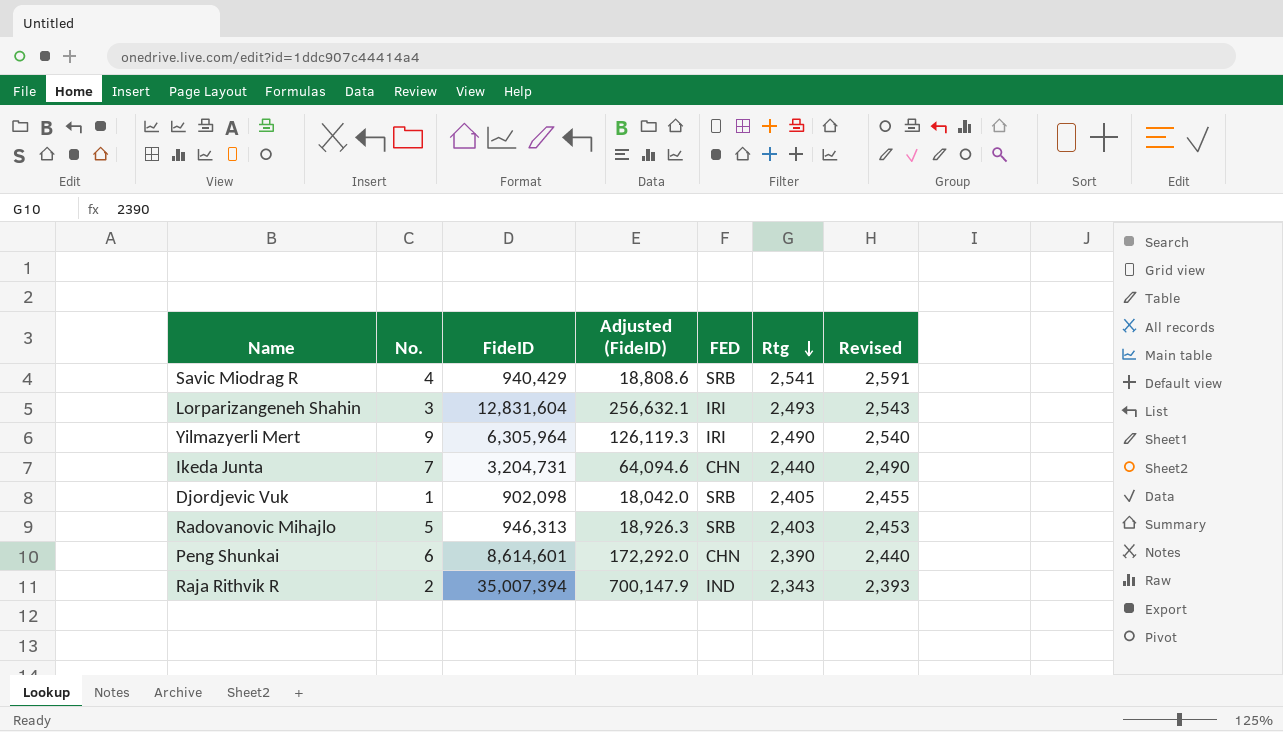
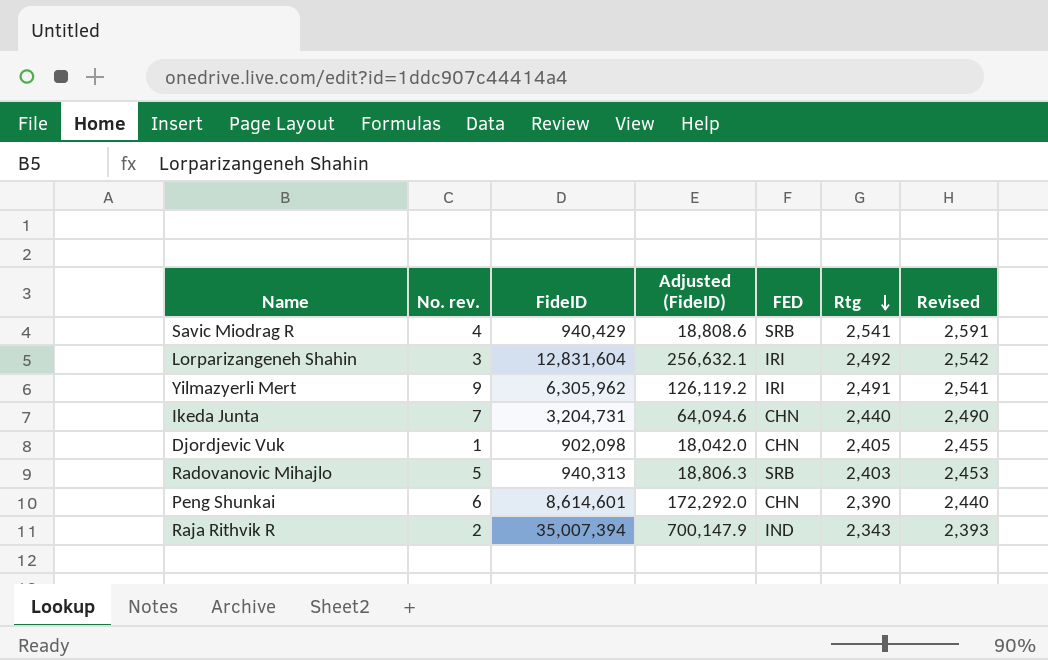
column name: No. -> No. rev.
Lorparizangeneh Shahin | Rtg: 2,493 -> 2,492
Lorparizangeneh Shahin | Revised: 2,543 -> 2,542
Yilmazyerli Mert | FideID: 6,305,964 -> 6,305,962
Yilmazyerli Mert | Adjusted (FideID): 126,119.3 -> 126,119.2
Yilmazyerli Mert | Rtg: 2,490 -> 2,491
Yilmazyerli Mert | Revised: 2,540 -> 2,541
Djordjevic Vuk | FED: SRB -> CHN
Radovanovic Mihajlo | FideID: 946,313 -> 940,313
Radovanovic Mihajlo | Adjusted (FideID): 18,926.3 -> 18,806.3

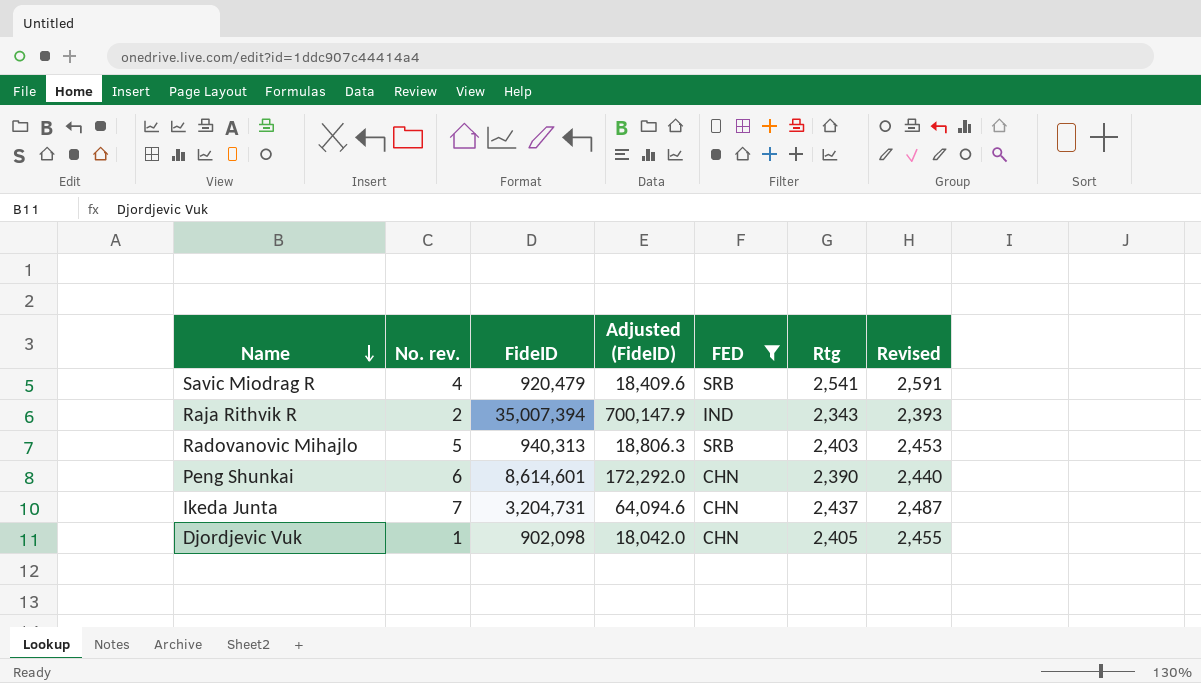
filter: none -> FED != IRI
row order: Rtg descending -> Name descending
Savic Miodrag R | FideID: 940,429 -> 920,479
Savic Miodrag R | Adjusted (FideID): 18,808.6 -> 18,409.6
Ikeda Junta | Rtg: 2,440 -> 2,437
Ikeda Junta | Revised: 2,490 -> 2,487

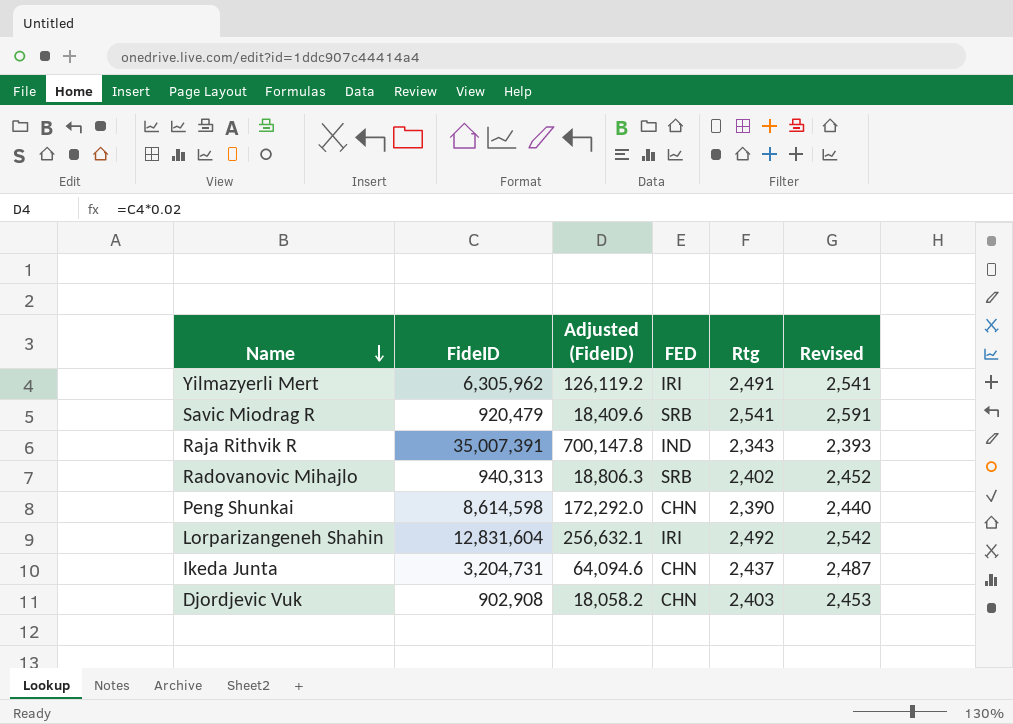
filter: FED != IRI -> none
column No. rev. | position: 2 -> none
Raja Rithvik R | FideID: 35,007,394 -> 35,007,391
Raja Rithvik R | Adjusted (FideID): 700,147.9 -> 700,147.8
Radovanovic Mihajlo | Rtg: 2,403 -> 2,402
Radovanovic Mihajlo | Revised: 2,453 -> 2,452
Peng Shunkai | FideID: 8,614,601 -> 8,614,598
Djordjevic Vuk | FideID: 902,098 -> 902,908
Djordjevic Vuk | Adjusted (FideID): 18,042.0 -> 18,058.2
Djordjevic Vuk | Rtg: 2,405 -> 2,403
Djordjevic Vuk | Revised: 2,455 -> 2,453

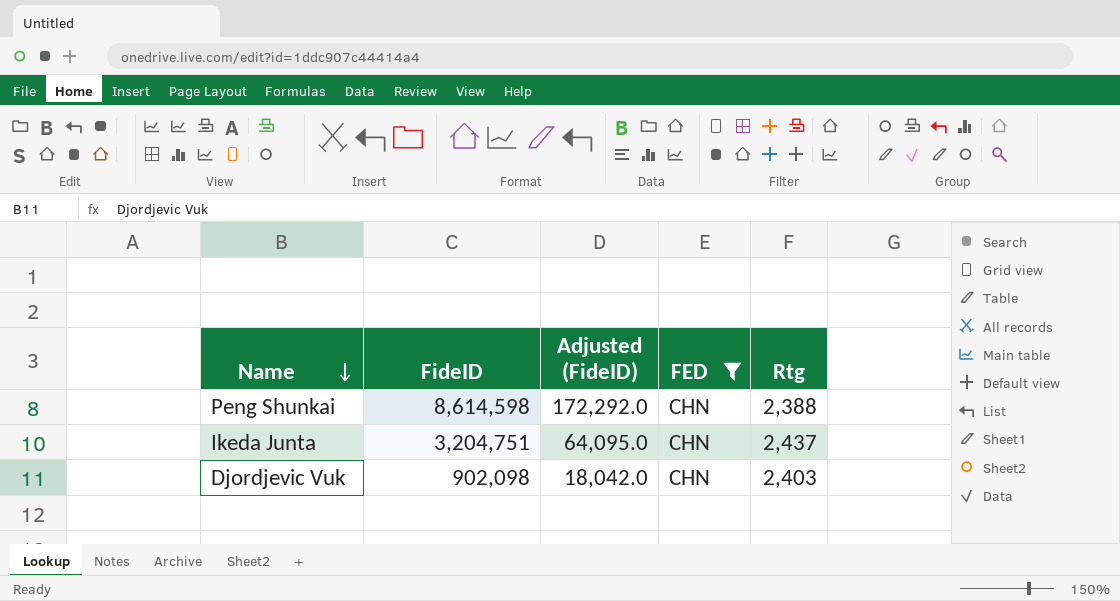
filter: none -> FED = CHN
column Revised | formula: [Rtg] + 50 -> none
Peng Shunkai | Rtg: 2,390 -> 2,388
Ikeda Junta | FideID: 3,204,731 -> 3,204,751
Ikeda Junta | Adjusted (FideID): 64,094.6 -> 64,095.0
Djordjevic Vuk | FideID: 902,908 -> 902,098
Djordjevic Vuk | Adjusted (FideID): 18,058.2 -> 18,042.0

